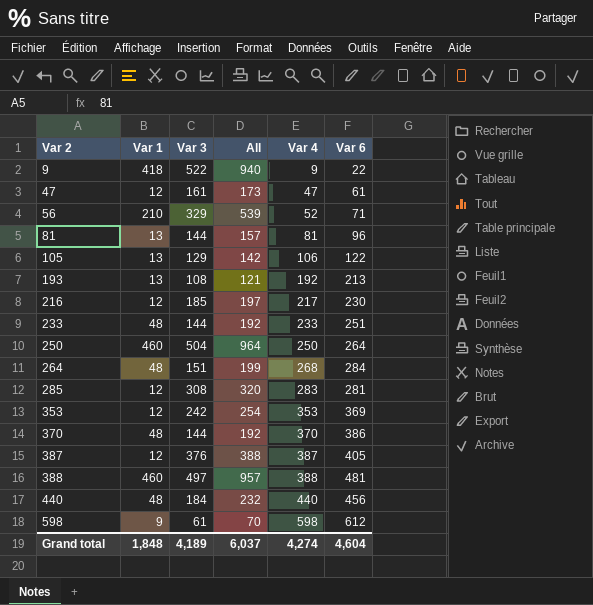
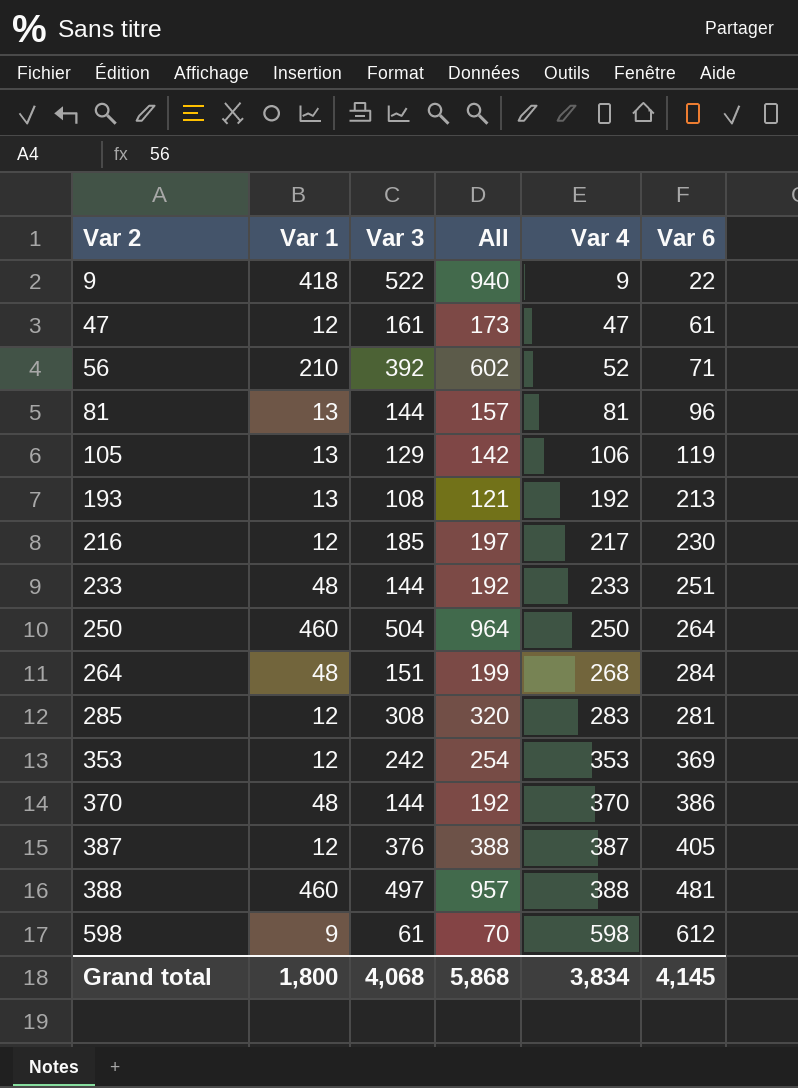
row 440: 48 | 184 | 232 | 440 | 456 -> none
56 | Var 3: 329 -> 392
56 | All: 539 -> 602
105 | Var 6: 122 -> 119
Grand total | Var 1: 1,848 -> 1,800
Grand total | Var 3: 4,189 -> 4,068
Grand total | All: 6,037 -> 5,868
Grand total | Var 4: 4,274 -> 3,834
Grand total | Var 6: 4,604 -> 4,145

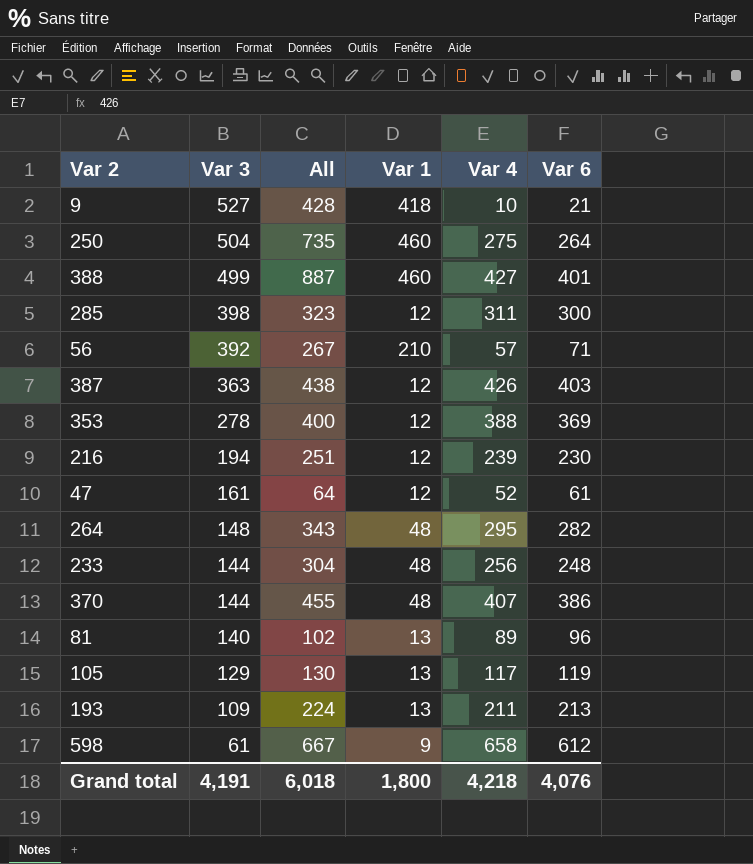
row order: Var 2 ascending -> Var 3 descending
column All | formula: [Var 1] + [Var 3] -> [Var 1] + [Var 4]
column Var 1 | position: 2 -> 4
9 | Var 3: 522 -> 527
9 | Var 4: 9 -> 10
9 | Var 6: 22 -> 21
250 | Var 4: 250 -> 275
388 | Var 3: 497 -> 499
388 | Var 4: 388 -> 427
388 | Var 6: 481 -> 401
285 | Var 3: 308 -> 398
285 | Var 4: 283 -> 311
285 | Var 6: 281 -> 300
56 | Var 4: 52 -> 57
387 | Var 3: 376 -> 363
387 | Var 4: 387 -> 426
387 | Var 6: 405 -> 403
353 | Var 3: 242 -> 278
353 | Var 4: 353 -> 388
216 | Var 3: 185 -> 194
216 | Var 4: 217 -> 239
47 | Var 4: 47 -> 52
264 | Var 3: 151 -> 148
264 | Var 4: 268 -> 295
264 | Var 6: 284 -> 282
233 | Var 4: 233 -> 256
233 | Var 6: 251 -> 248
370 | Var 4: 370 -> 407
81 | Var 3: 144 -> 140
81 | Var 4: 81 -> 89
105 | Var 4: 106 -> 117
193 | Var 3: 108 -> 109
193 | Var 4: 192 -> 211
598 | Var 4: 598 -> 658
Grand total | Var 3: 4,068 -> 4,191
Grand total | All: 5,868 -> 6,018
Grand total | Var 4: 3,834 -> 4,218
Grand total | Var 6: 4,145 -> 4,076

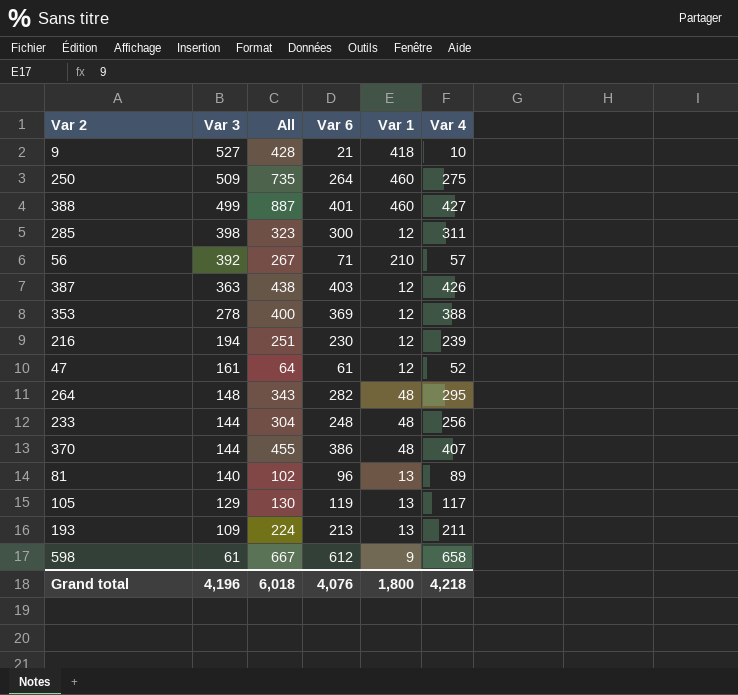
column Var 6 | position: 6 -> 4
250 | Var 3: 504 -> 509
Grand total | Var 3: 4,191 -> 4,196

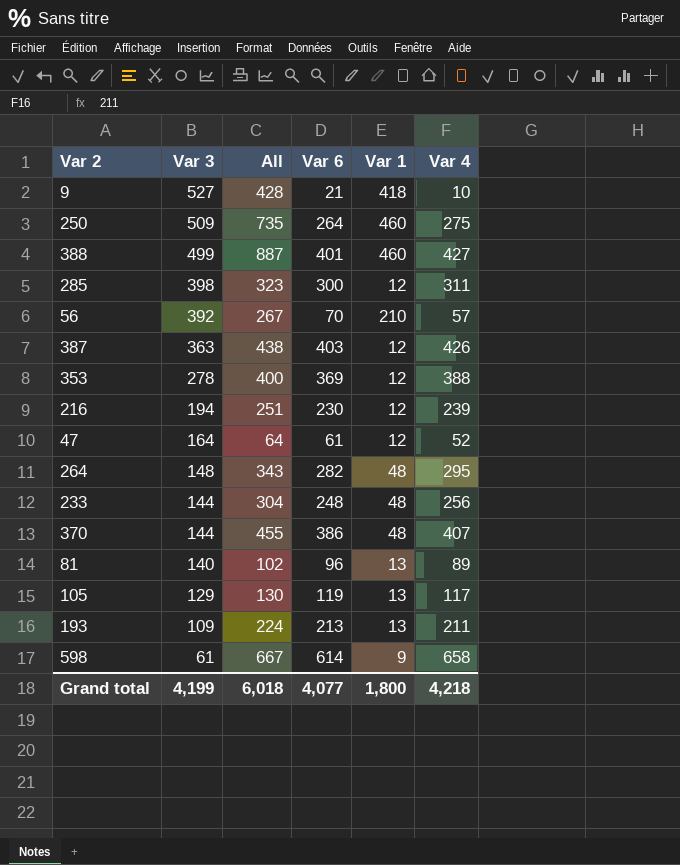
56 | Var 6: 71 -> 70
47 | Var 3: 161 -> 164
598 | Var 6: 612 -> 614
Grand total | Var 3: 4,196 -> 4,199
Grand total | Var 6: 4,076 -> 4,077

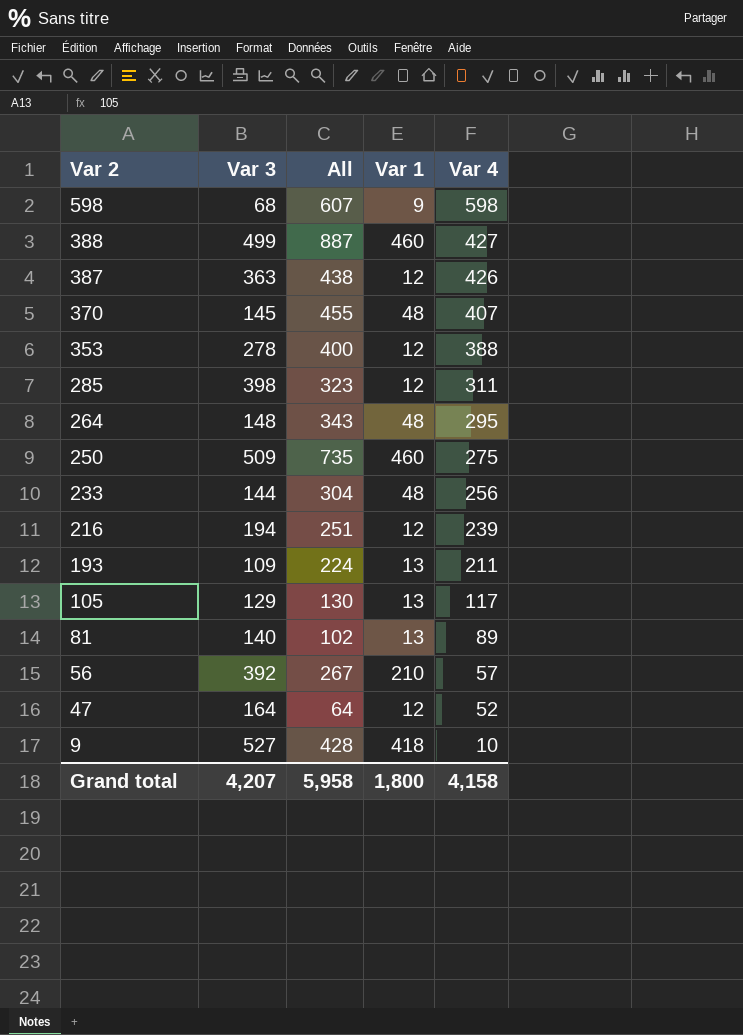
row order: Var 3 descending -> Var 2 descending
column Var 6 | position: 4 -> none
598 | Var 3: 61 -> 68
598 | All: 667 -> 607
598 | Var 4: 658 -> 598
370 | Var 3: 144 -> 145
Grand total | Var 3: 4,199 -> 4,207
Grand total | All: 6,018 -> 5,958
Grand total | Var 4: 4,218 -> 4,158

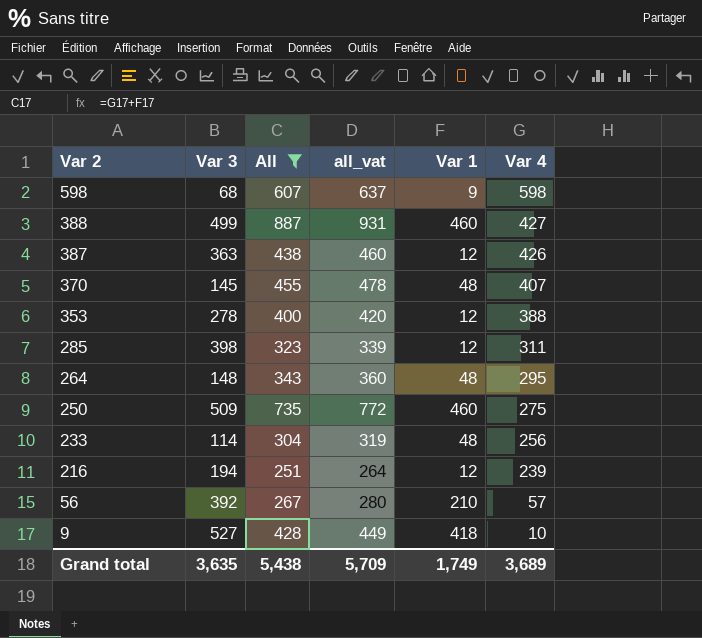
filter: none -> All >= 251
column all_vat | formula: none -> [All] * 1.05
233 | Var 3: 144 -> 114
Grand total | Var 3: 4,207 -> 3,635
Grand total | All: 5,958 -> 5,438
Grand total | Var 1: 1,800 -> 1,749
Grand total | Var 4: 4,158 -> 3,689

